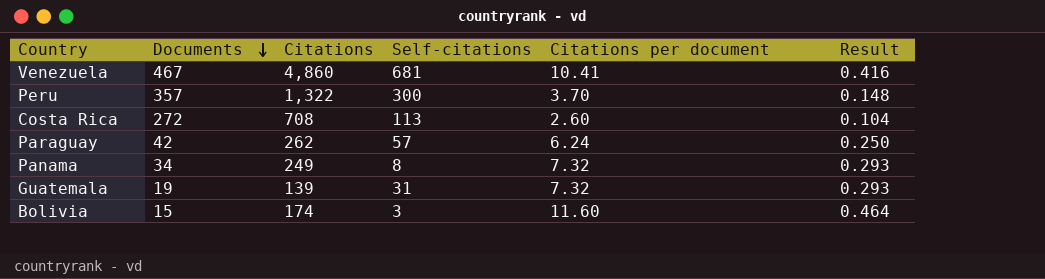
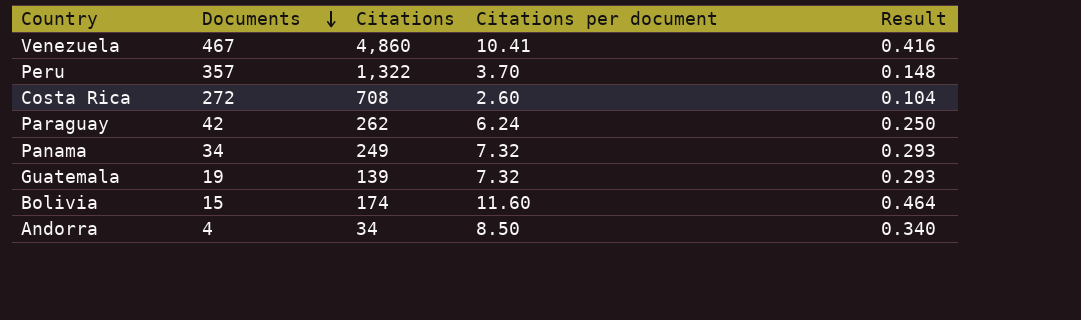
column Self-citations | position: 4 -> none
row Andorra: none -> 4 | 34 | 8.50 | 0.340

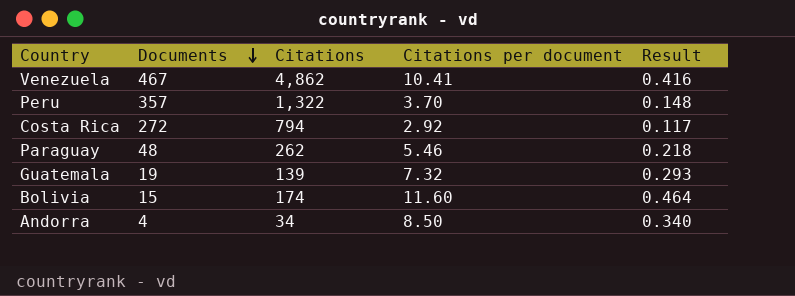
row Panama: 34 | 249 | 7.32 | 0.293 -> none
Venezuela | Citations: 4,860 -> 4,862
Costa Rica | Citations: 708 -> 794
Costa Rica | Citations per document: 2.60 -> 2.92
Costa Rica | Result: 0.104 -> 0.117
Paraguay | Documents: 42 -> 48
Paraguay | Citations per document: 6.24 -> 5.46
Paraguay | Result: 0.250 -> 0.218

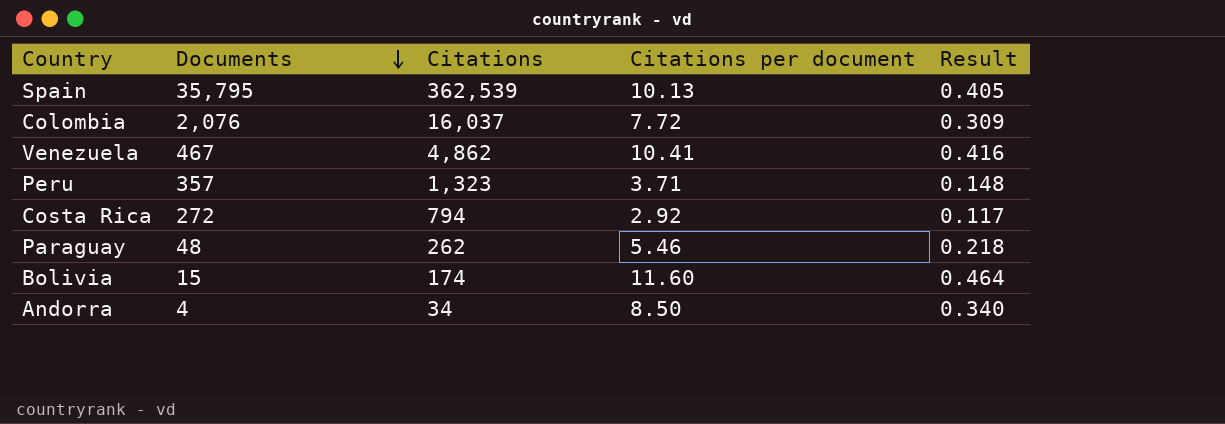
row Guatemala: 19 | 139 | 7.32 | 0.293 -> none
row Spain: none -> 35,795 | 362,539 | 10.13 | 0.405
row Colombia: none -> 2,076 | 16,037 | 7.72 | 0.309
Peru | Citations: 1,322 -> 1,323
Peru | Citations per document: 3.70 -> 3.71

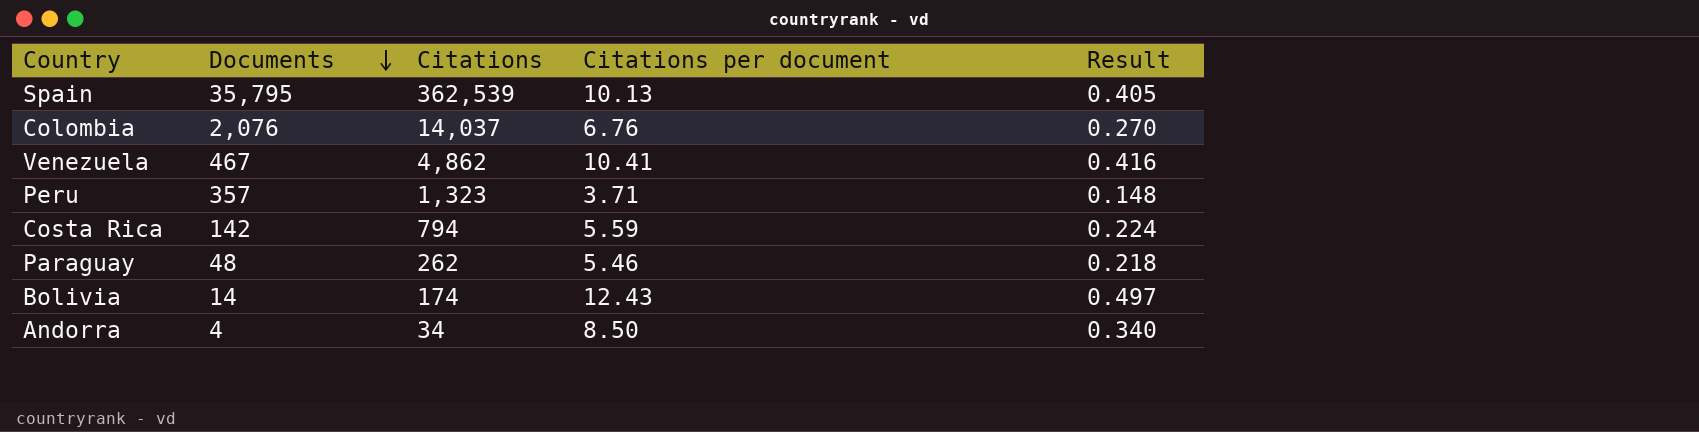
Colombia | Citations: 16,037 -> 14,037
Colombia | Citations per document: 7.72 -> 6.76
Colombia | Result: 0.309 -> 0.270
Costa Rica | Documents: 272 -> 142
Costa Rica | Citations per document: 2.92 -> 5.59
Costa Rica | Result: 0.117 -> 0.224
Bolivia | Documents: 15 -> 14
Bolivia | Citations per document: 11.60 -> 12.43
Bolivia | Result: 0.464 -> 0.497

